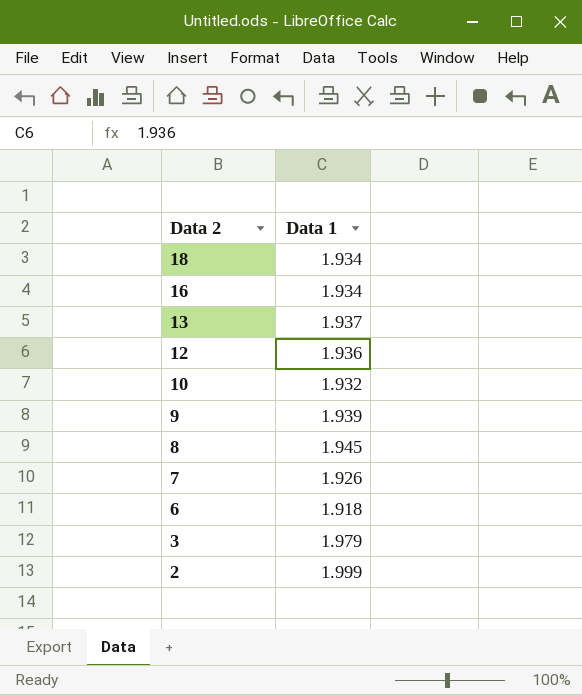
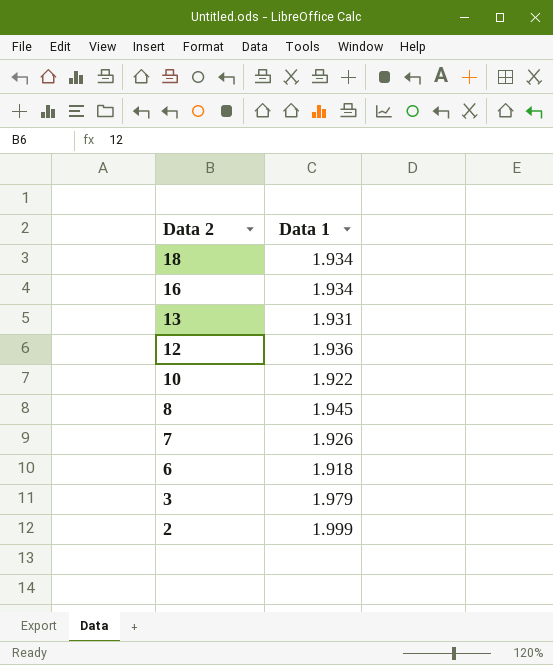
row 9: 1.939 -> none
13 | Data 1: 1.937 -> 1.931
10 | Data 1: 1.932 -> 1.922

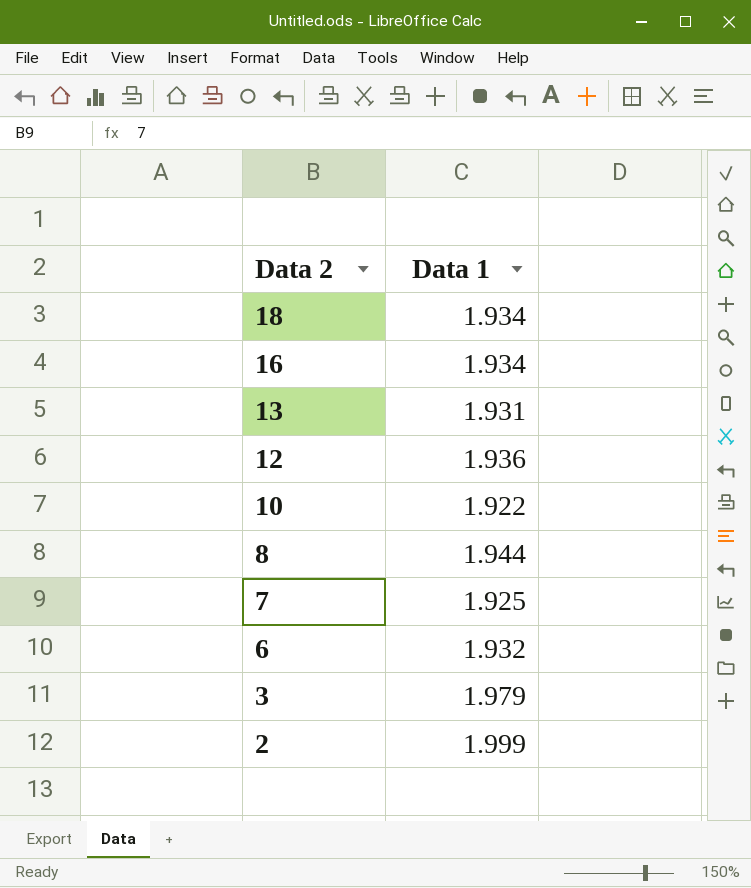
8 | Data 1: 1.945 -> 1.944
7 | Data 1: 1.926 -> 1.925
6 | Data 1: 1.918 -> 1.932

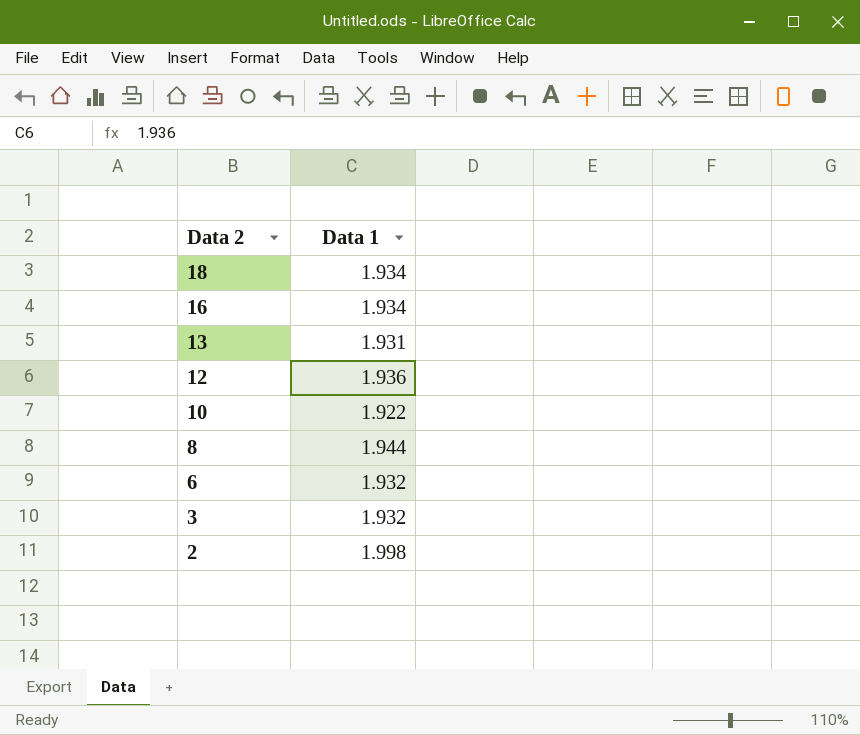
row 7: 1.925 -> none
3 | Data 1: 1.979 -> 1.932
2 | Data 1: 1.999 -> 1.998

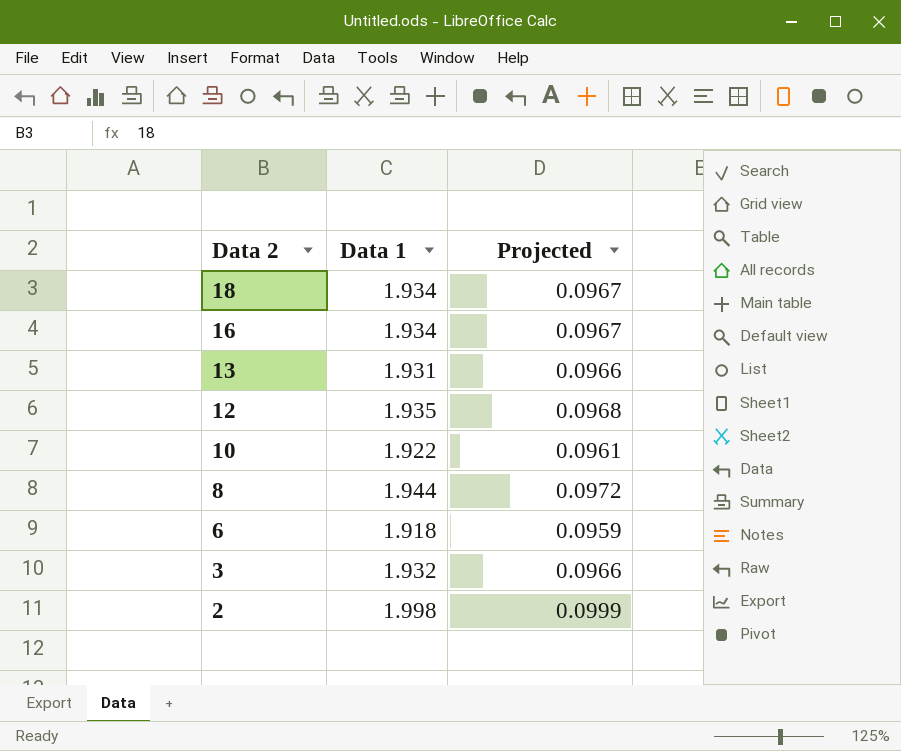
column Projected | formula: none -> [Data 1] * 0.05
12 | Data 1: 1.936 -> 1.935
6 | Data 1: 1.932 -> 1.918

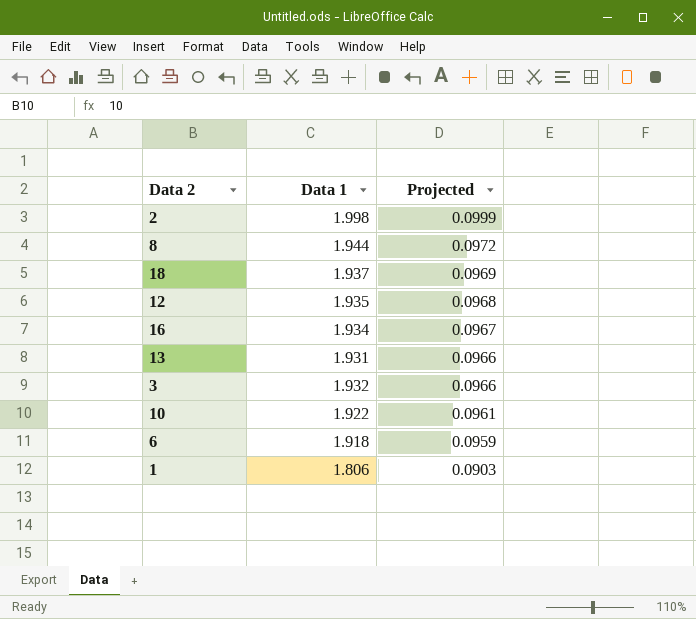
row order: Data 2 descending -> Projected descending
18 | Data 1: 1.934 -> 1.937
18 | Projected: 0.0967 -> 0.0969
row 1: none -> 1.806 | 0.0903

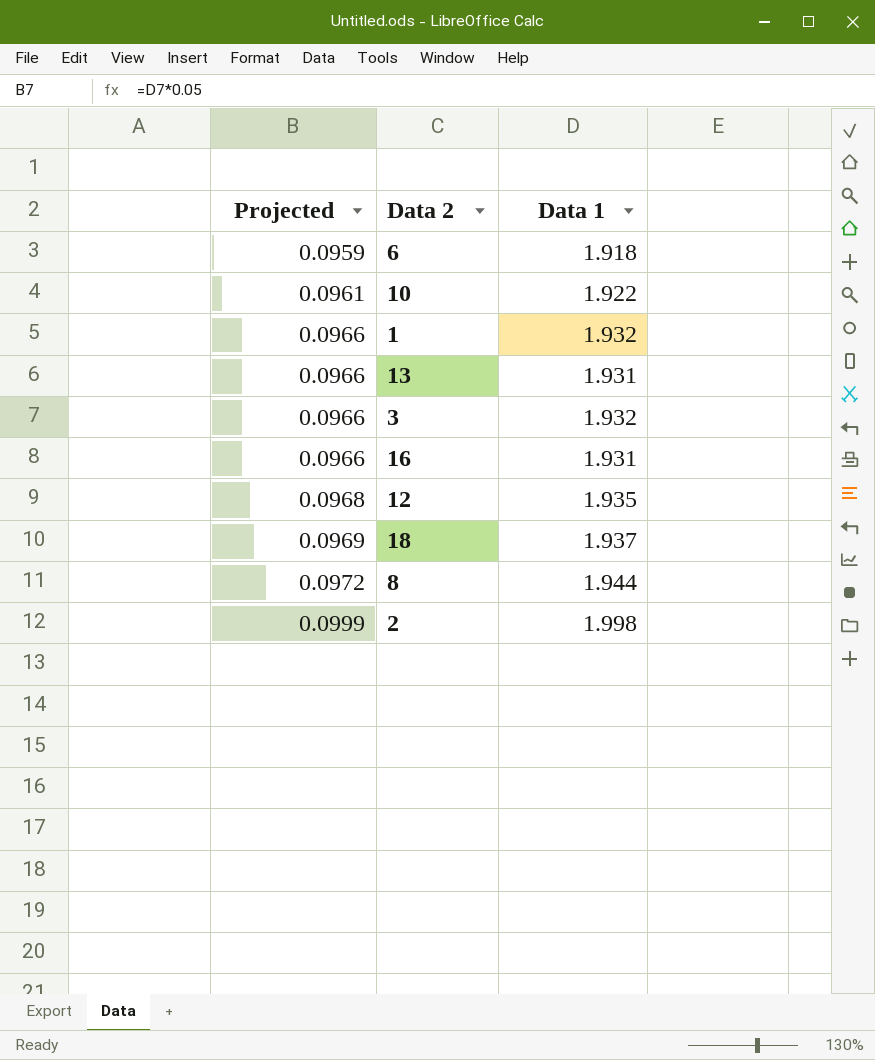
row order: Projected descending -> Projected ascending
column Projected | position: 3 -> 1
1 | Projected: 0.0903 -> 0.0966
1 | Data 1: 1.806 -> 1.932
16 | Projected: 0.0967 -> 0.0966
16 | Data 1: 1.934 -> 1.931

